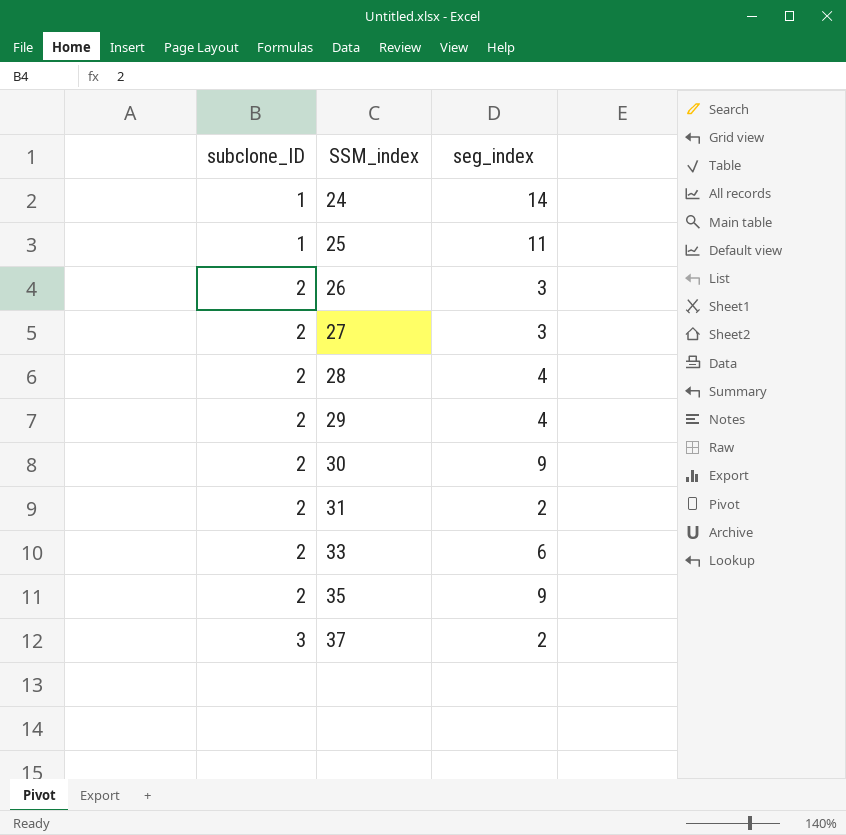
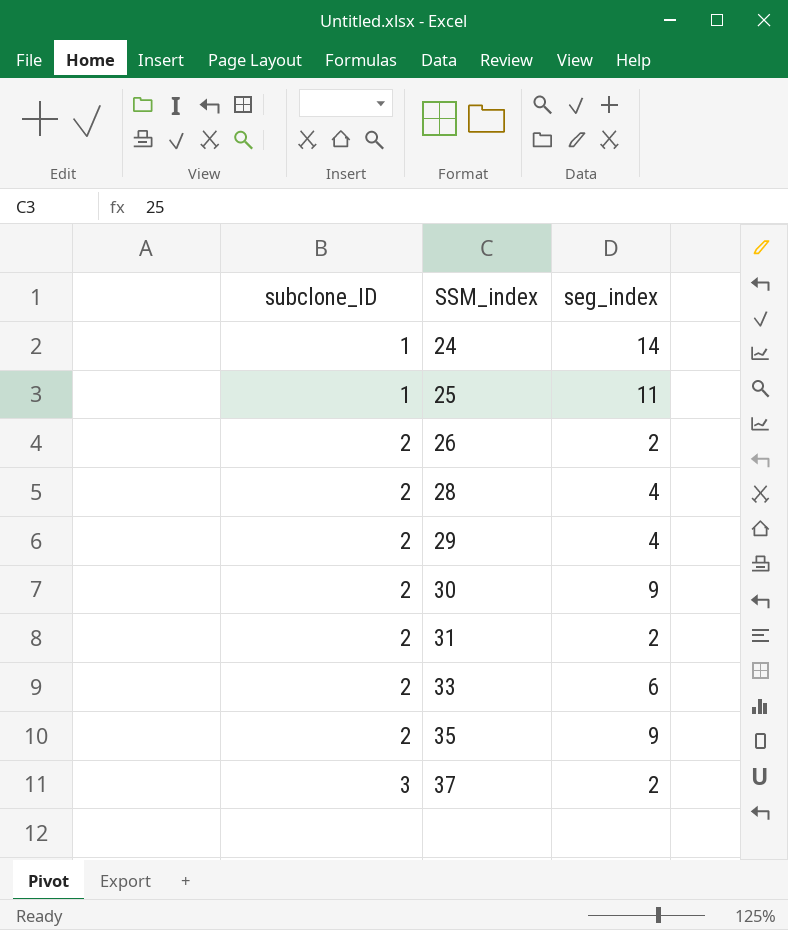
row 27: 2 | 3 -> none
26 | seg_index: 3 -> 2

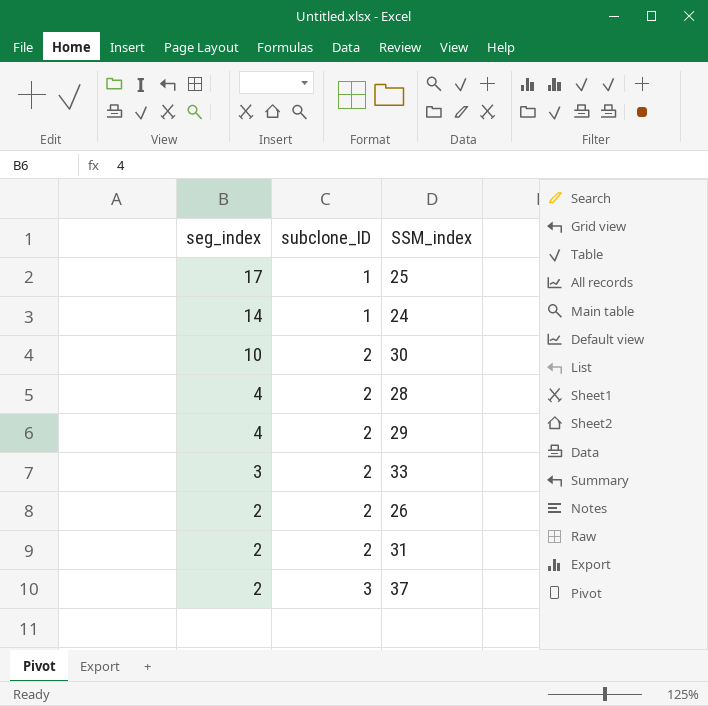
row order: subclone_ID ascending -> seg_index descending
column seg_index | position: 3 -> 1
row 35: 2 | 9 -> none
25 | seg_index: 11 -> 17
30 | seg_index: 9 -> 10
33 | seg_index: 6 -> 3

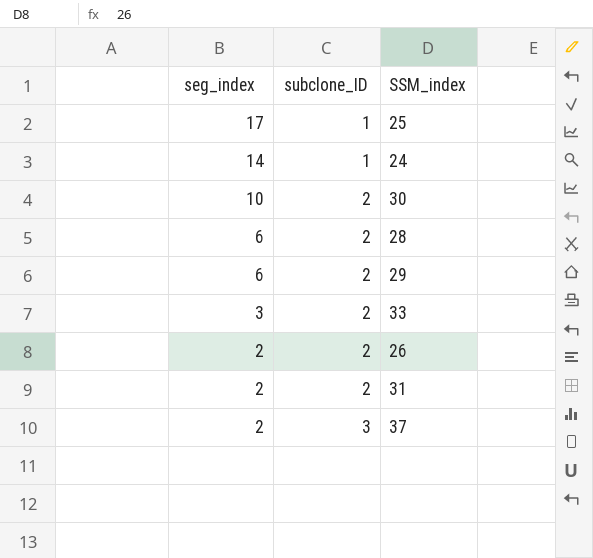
28 | seg_index: 4 -> 6
29 | seg_index: 4 -> 6

